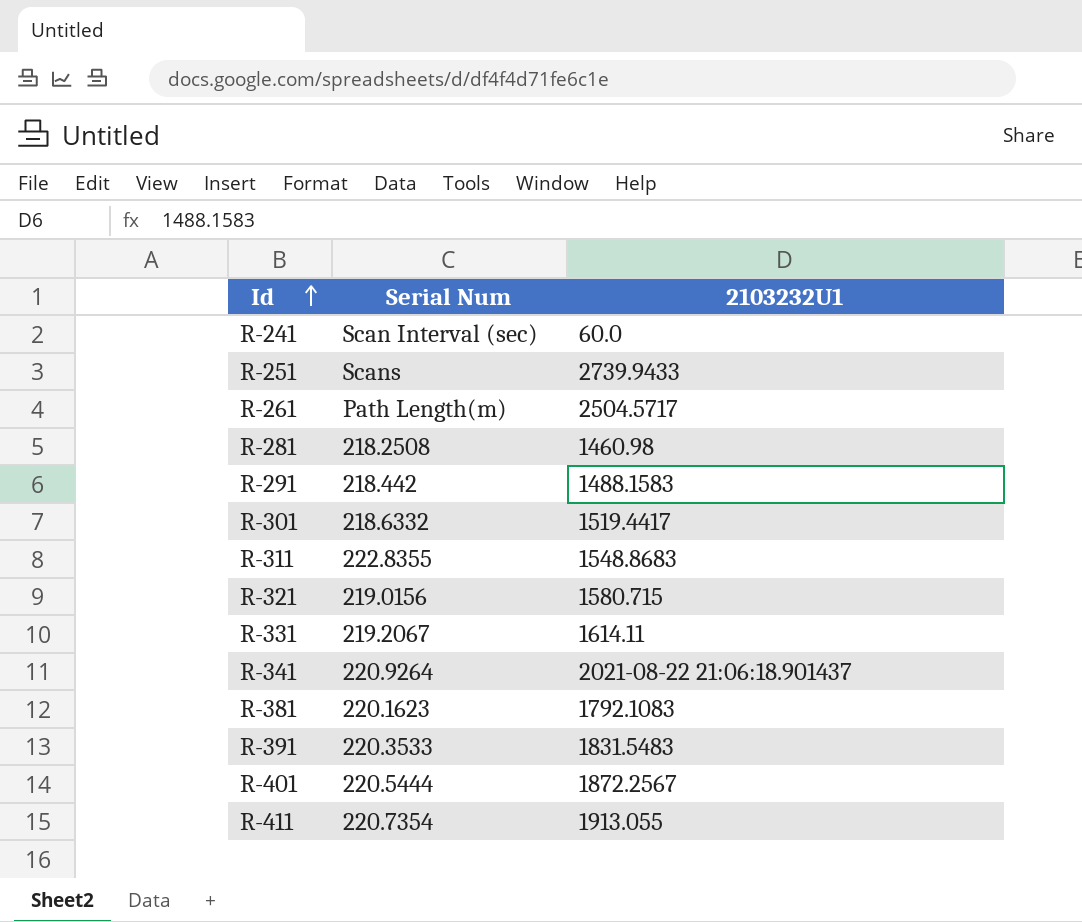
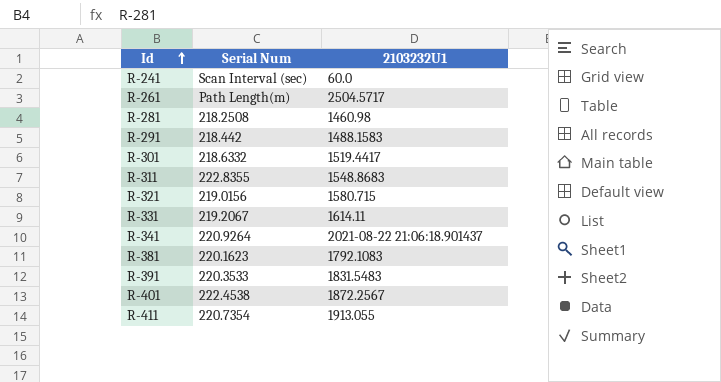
row R-251: Scans | 2739.9433 -> none
R-401 | Serial Num: 220.5444 -> 222.4538

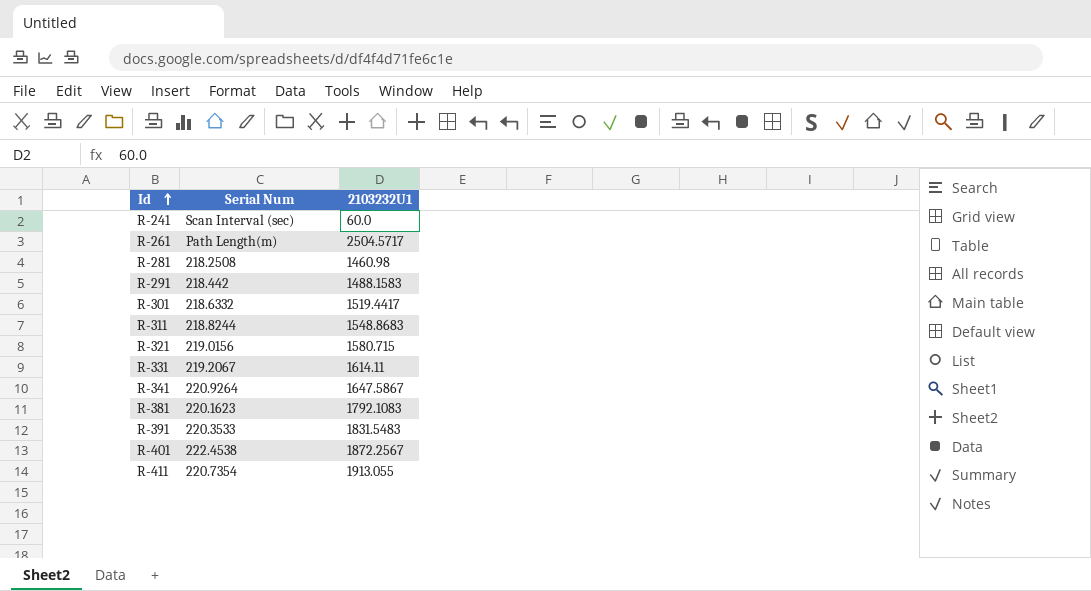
R-311 | Serial Num: 222.8355 -> 218.8244
R-341 | 2103232U1: 2021-08-22 21:06:18.901437 -> 1647.5867

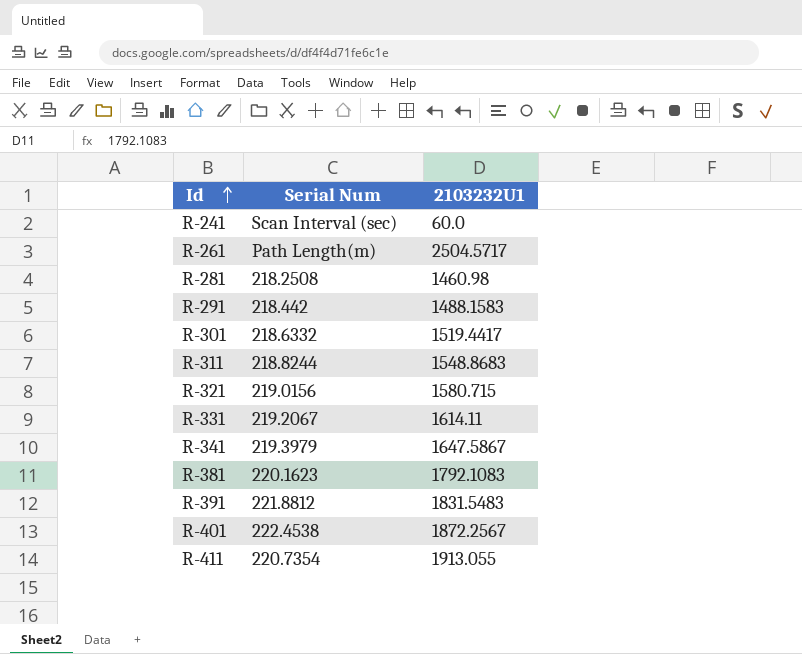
R-341 | Serial Num: 220.9264 -> 219.3979
R-391 | Serial Num: 220.3533 -> 221.8812

